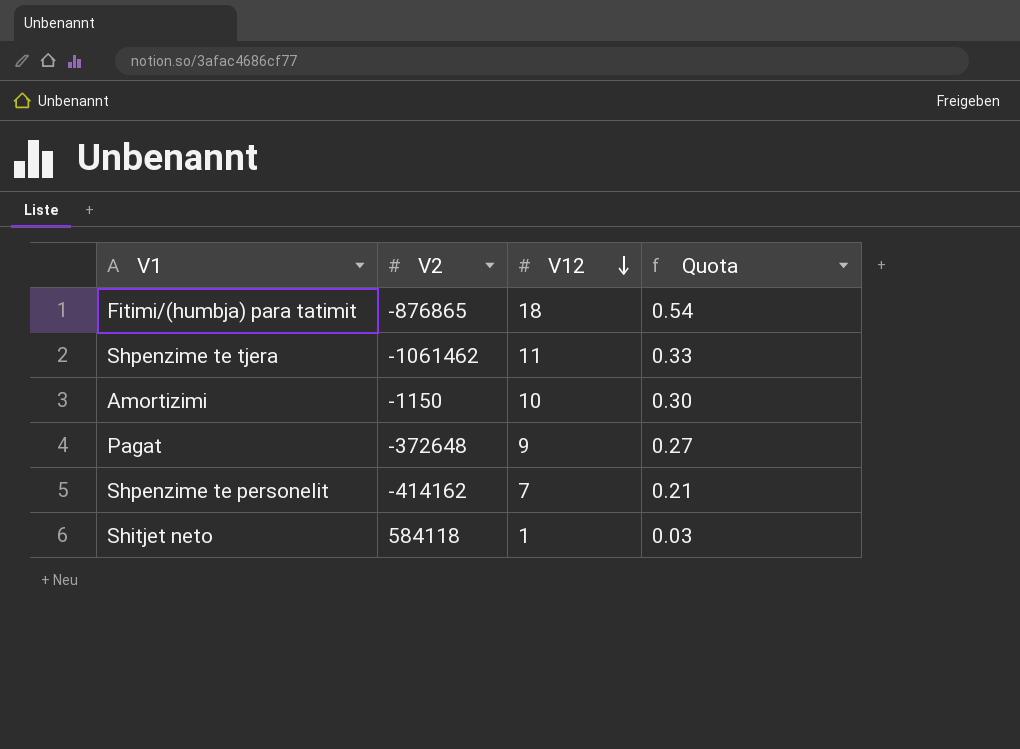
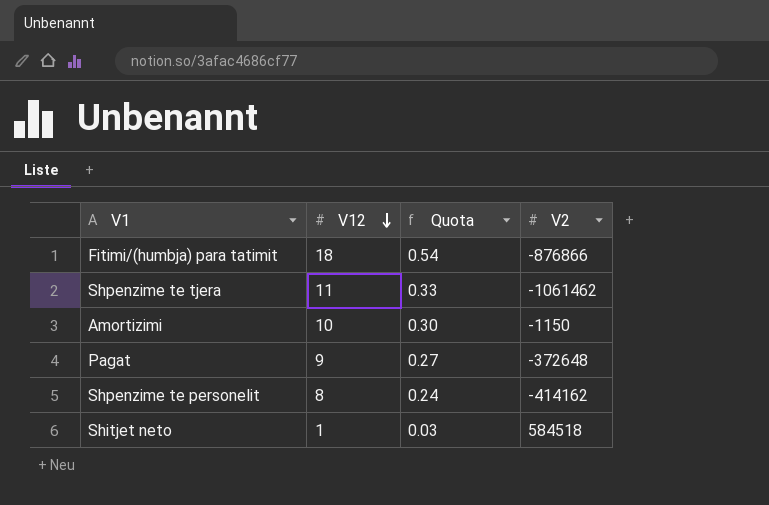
column V2 | position: 2 -> 4
Fitimi/(humbja) para tatimit | V2: -876865 -> -876866
Shpenzime te personelit | V12: 7 -> 8
Shpenzime te personelit | Quota: 0.21 -> 0.24
Shitjet neto | V2: 584118 -> 584518

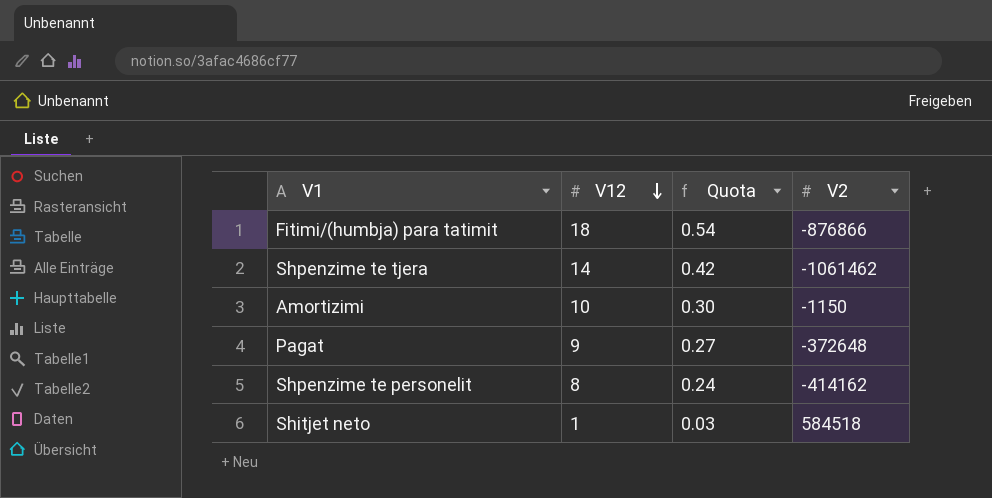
Shpenzime te tjera | V12: 11 -> 14
Shpenzime te tjera | Quota: 0.33 -> 0.42

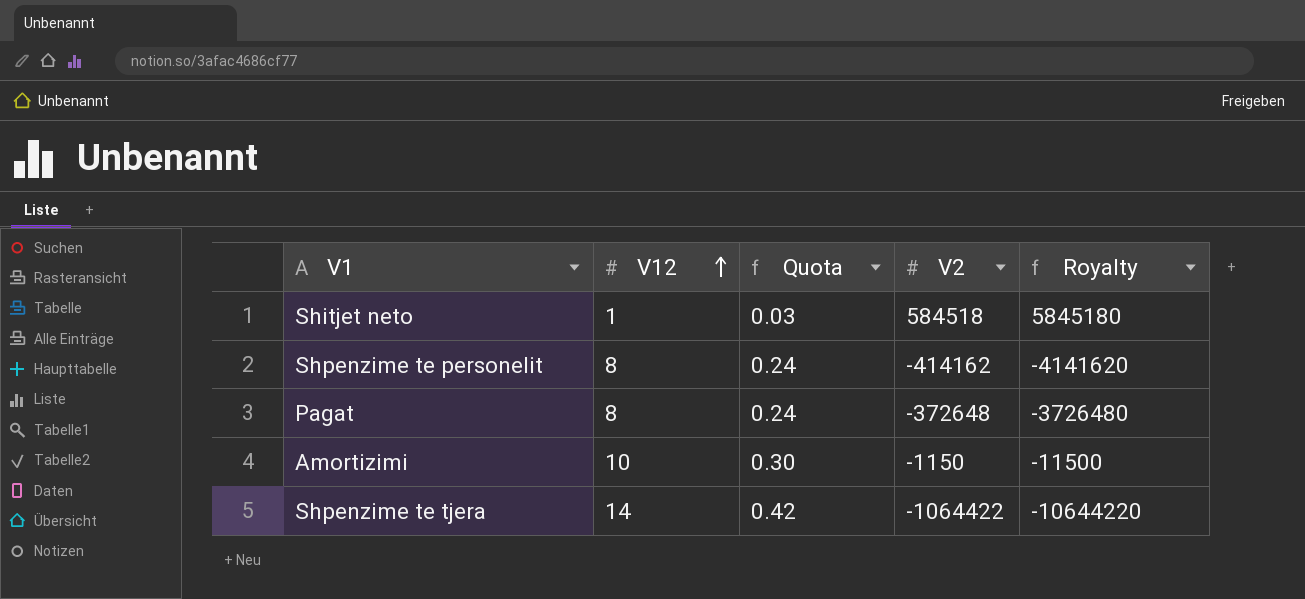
row order: V12 descending -> V12 ascending
column Royalty | formula: none -> [V2] * 10
row Fitimi/(humbja) para tatimit: 18 | 0.54 | -876866 -> none
Pagat | V12: 9 -> 8
Pagat | Quota: 0.27 -> 0.24
Shpenzime te tjera | V2: -1061462 -> -1064422

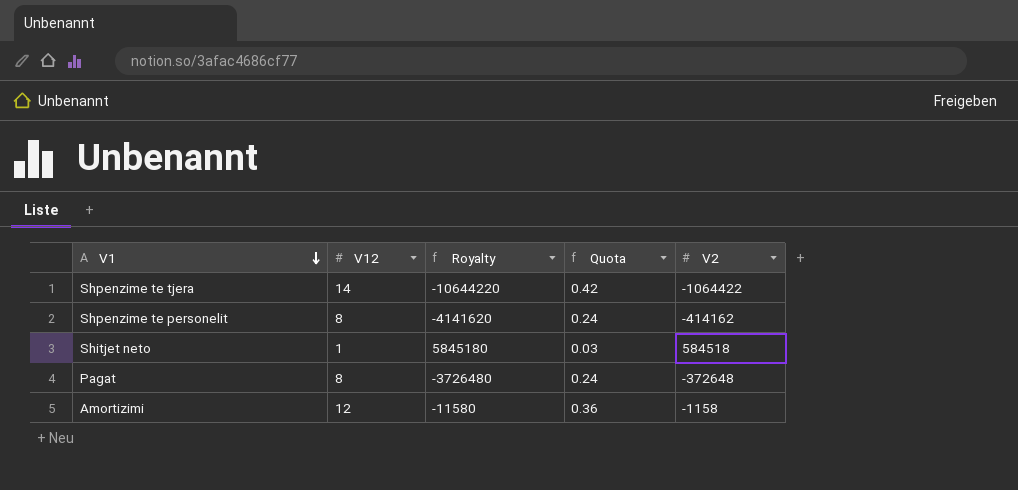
row order: V12 ascending -> V1 descending
column Royalty | position: 5 -> 3
Amortizimi | V12: 10 -> 12
Amortizimi | Royalty: -11500 -> -11580
Amortizimi | Quota: 0.30 -> 0.36
Amortizimi | V2: -1150 -> -1158

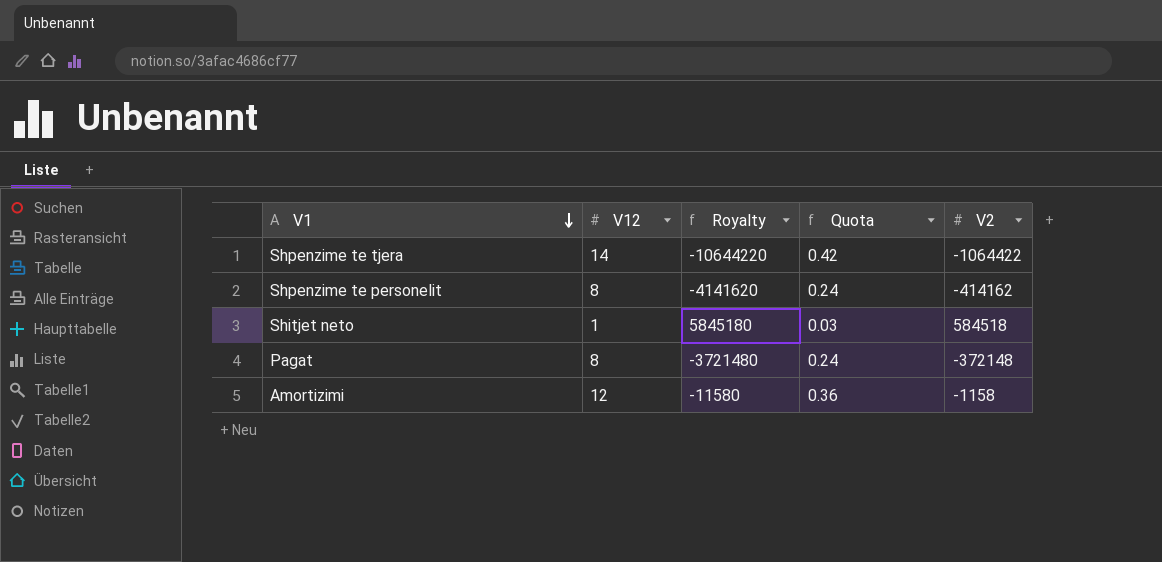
Pagat | Royalty: -3726480 -> -3721480
Pagat | V2: -372648 -> -372148

